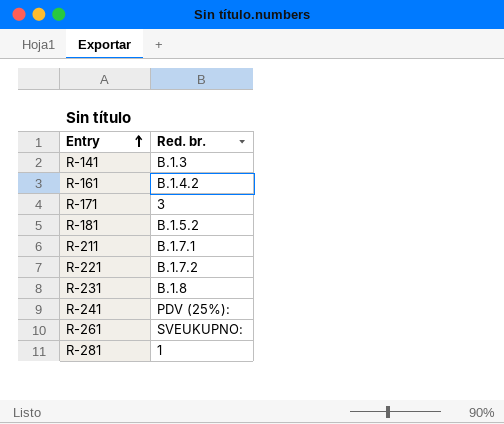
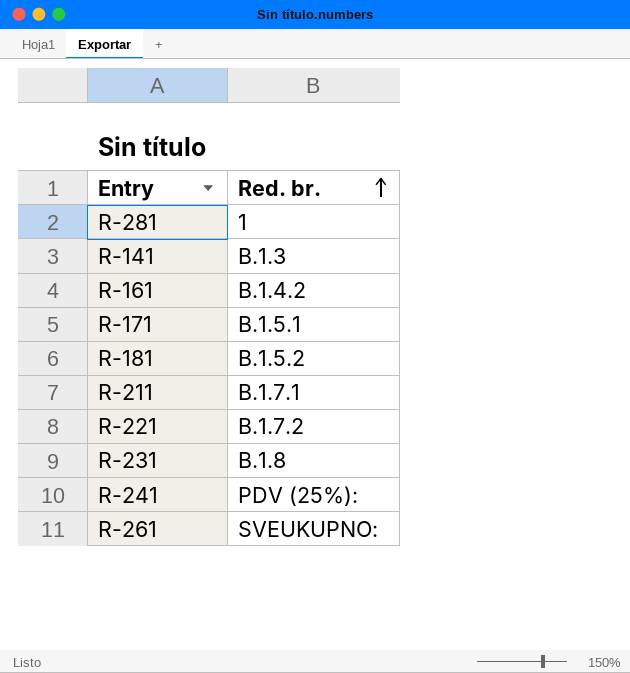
row order: Entry ascending -> Red. br. ascending
R-171 | Red. br.: 3 -> B.1.5.1

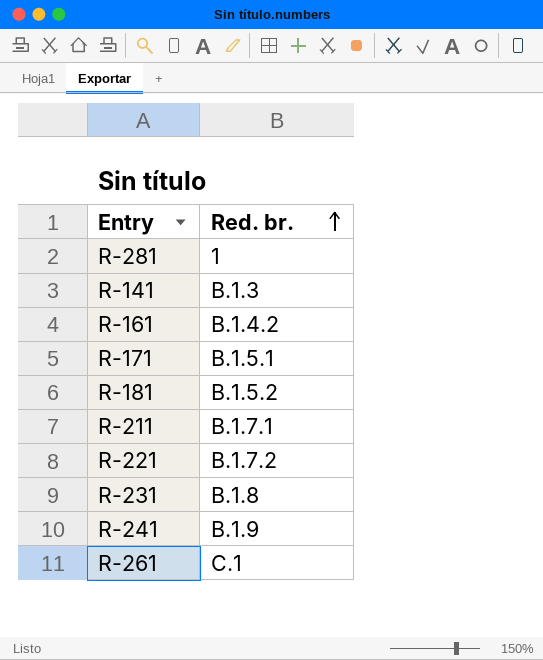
R-241 | Red. br.: PDV (25%): -> B.1.9
R-261 | Red. br.: SVEUKUPNO: -> C.1

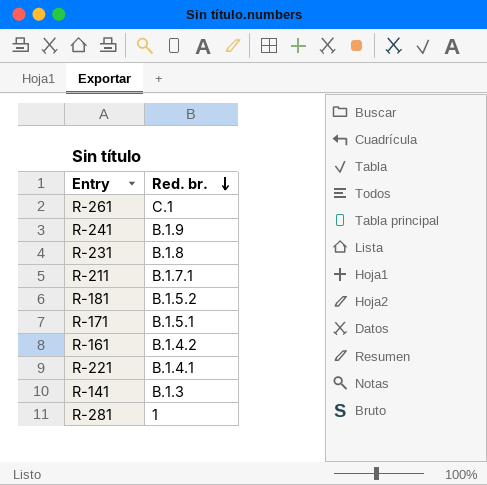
row order: Red. br. ascending -> Red. br. descending
R-221 | Red. br.: B.1.7.2 -> B.1.4.1

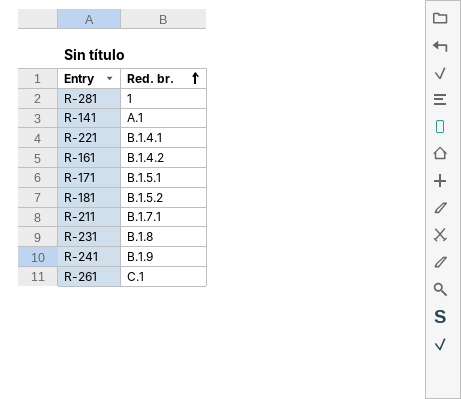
row order: Red. br. descending -> Red. br. ascending
R-141 | Red. br.: B.1.3 -> A.1

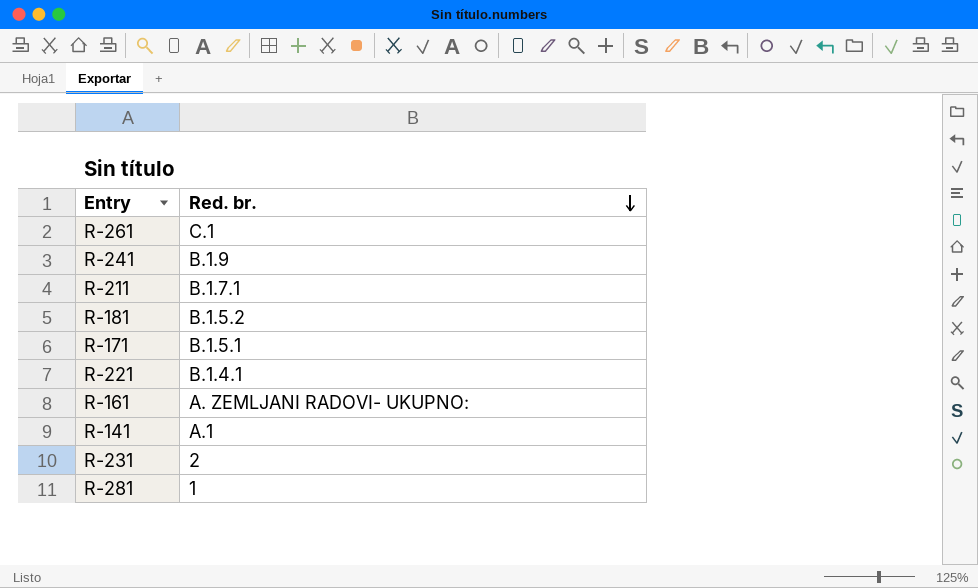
row order: Red. br. ascending -> Red. br. descending
R-161 | Red. br.: B.1.4.2 -> A. ZEMLJANI RADOVI- UKUPNO:
R-231 | Red. br.: B.1.8 -> 2

